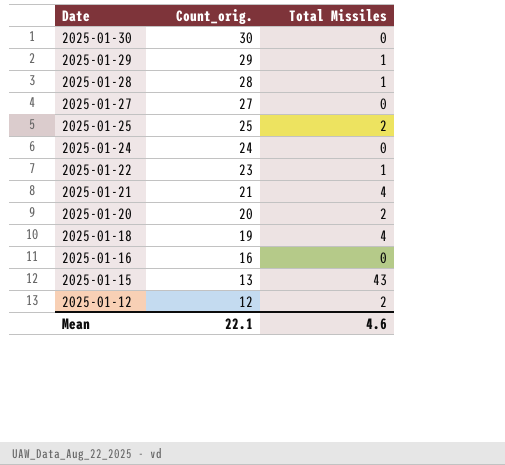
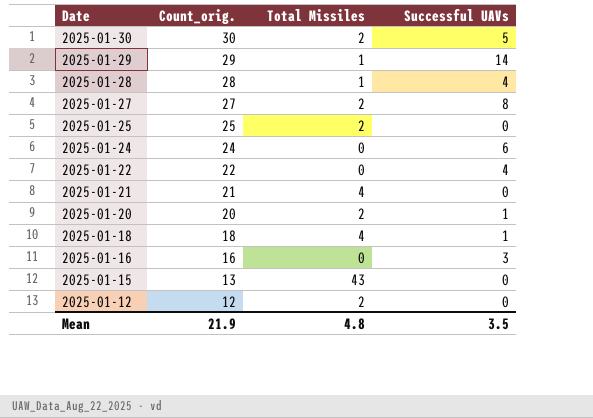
column Successful UAVs | position: none -> 4
2025-01-30 | Total Missiles: 0 -> 2
2025-01-27 | Total Missiles: 0 -> 2
2025-01-22 | Count_orig.: 23 -> 22
2025-01-22 | Total Missiles: 1 -> 0
2025-01-18 | Count_orig.: 19 -> 18
Mean | Count_orig.: 22.1 -> 21.9
Mean | Total Missiles: 4.6 -> 4.8

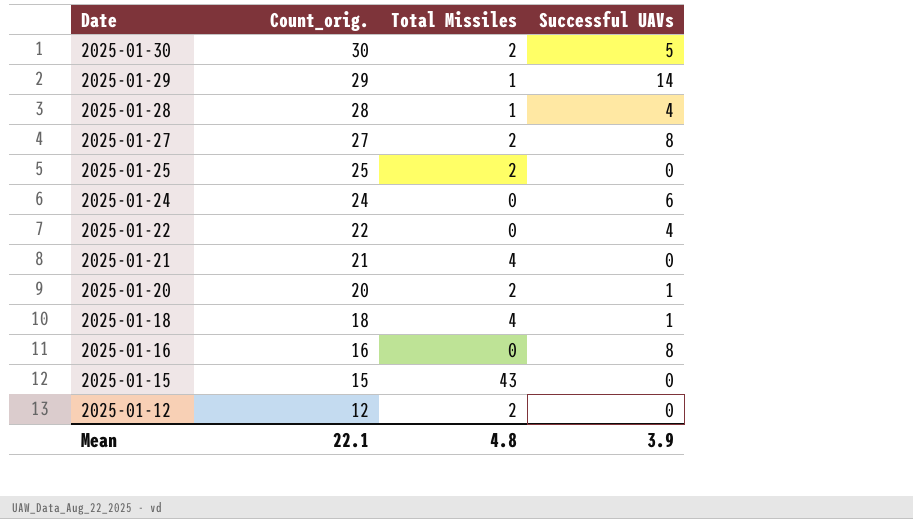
2025-01-16 | Successful UAVs: 3 -> 8
2025-01-15 | Count_orig.: 13 -> 15
Mean | Count_orig.: 21.9 -> 22.1
Mean | Successful UAVs: 3.5 -> 3.9

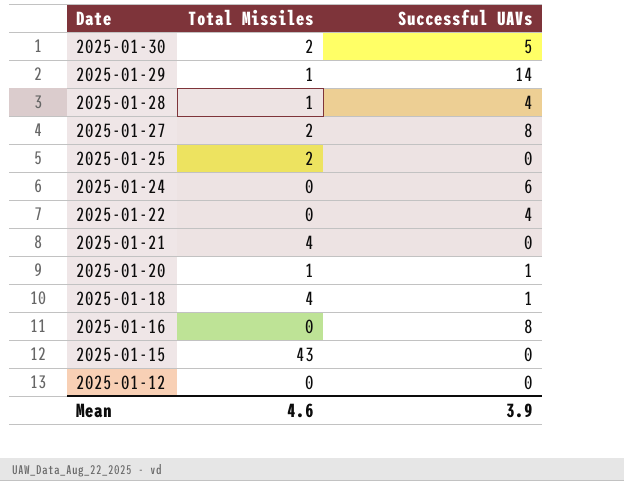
column Count_orig. | position: 2 -> none
2025-01-20 | Total Missiles: 2 -> 1
2025-01-12 | Total Missiles: 2 -> 0
Mean | Total Missiles: 4.8 -> 4.6

